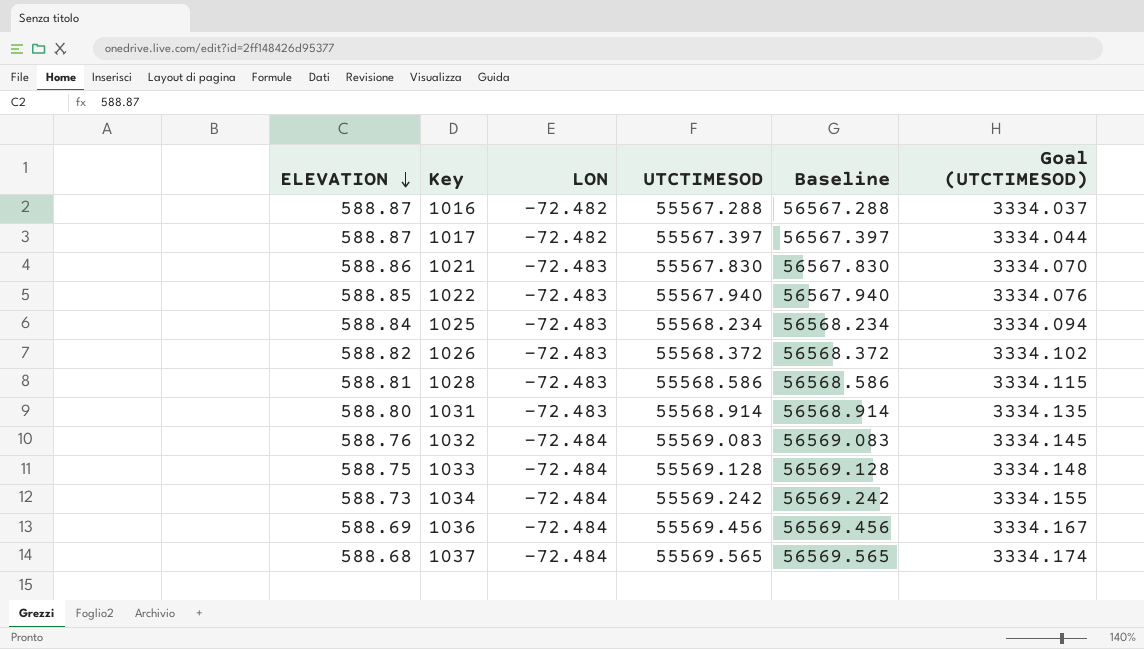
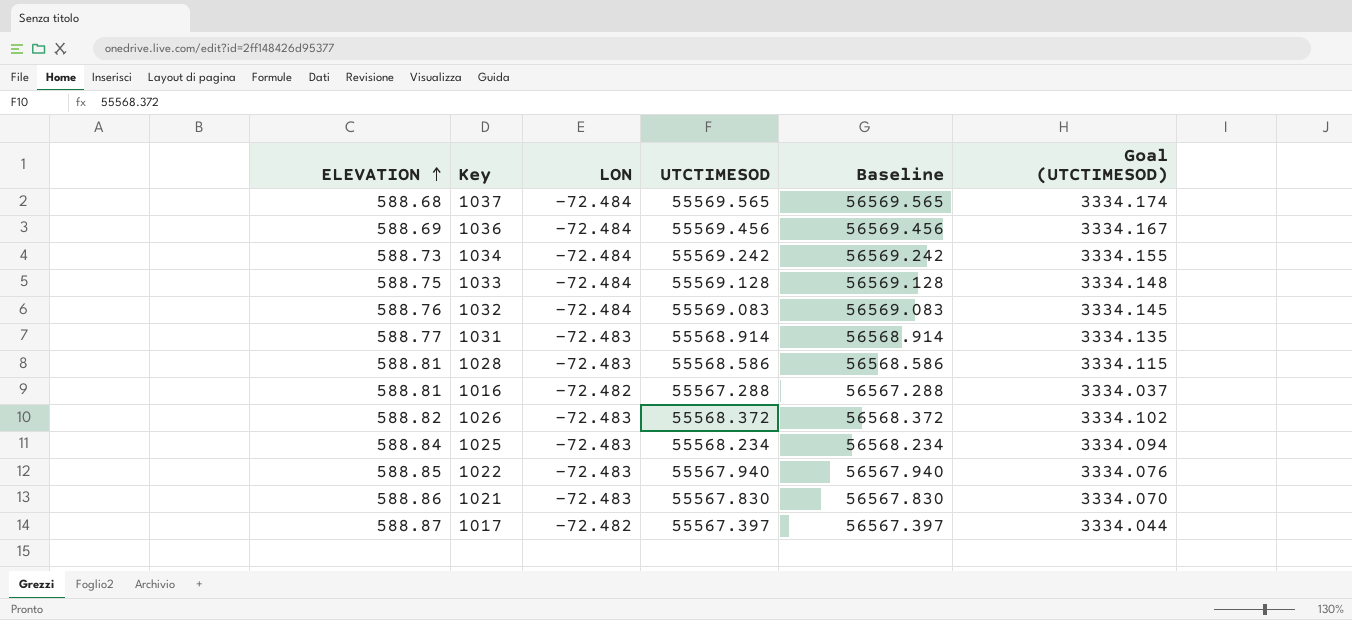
row order: ELEVATION descending -> ELEVATION ascending
1031 | ELEVATION: 588.80 -> 588.77
1016 | ELEVATION: 588.87 -> 588.81

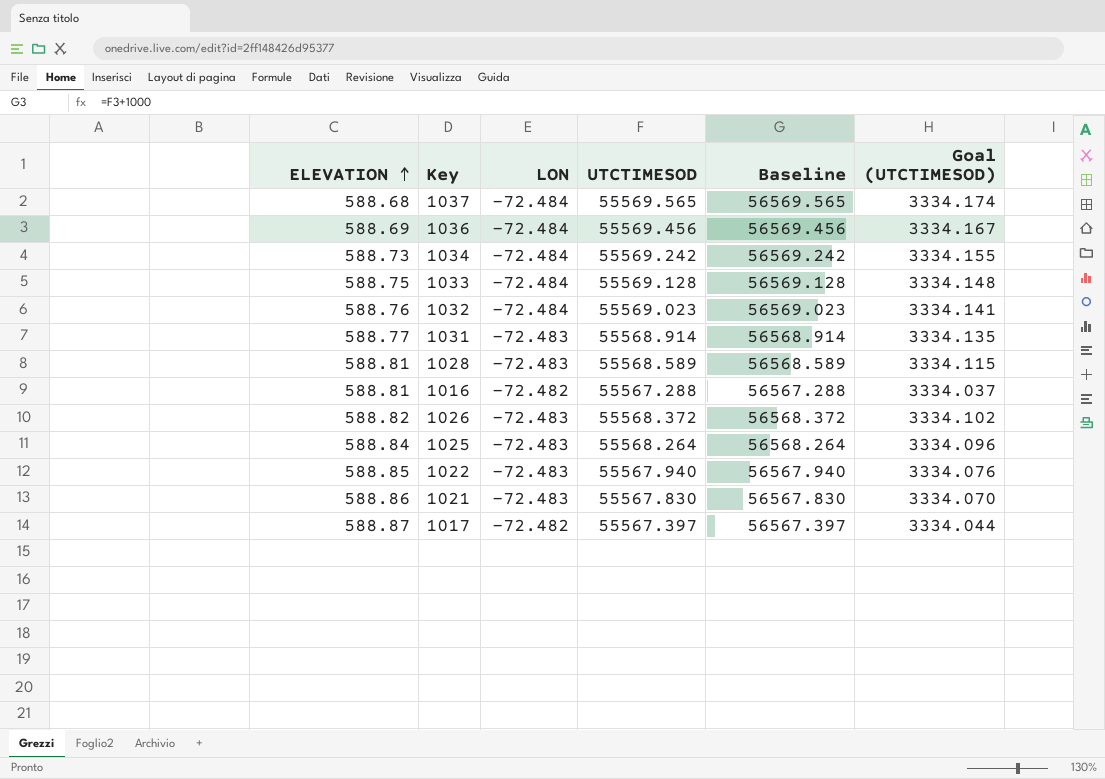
1032 | UTCTIMESOD: 55569.083 -> 55569.023
1032 | Baseline: 56569.083 -> 56569.023
1032 | Goal (UTCTIMESOD): 3334.145 -> 3334.141
1028 | UTCTIMESOD: 55568.586 -> 55568.589
1028 | Baseline: 56568.586 -> 56568.589
1025 | UTCTIMESOD: 55568.234 -> 55568.264
1025 | Baseline: 56568.234 -> 56568.264
1025 | Goal (UTCTIMESOD): 3334.094 -> 3334.096

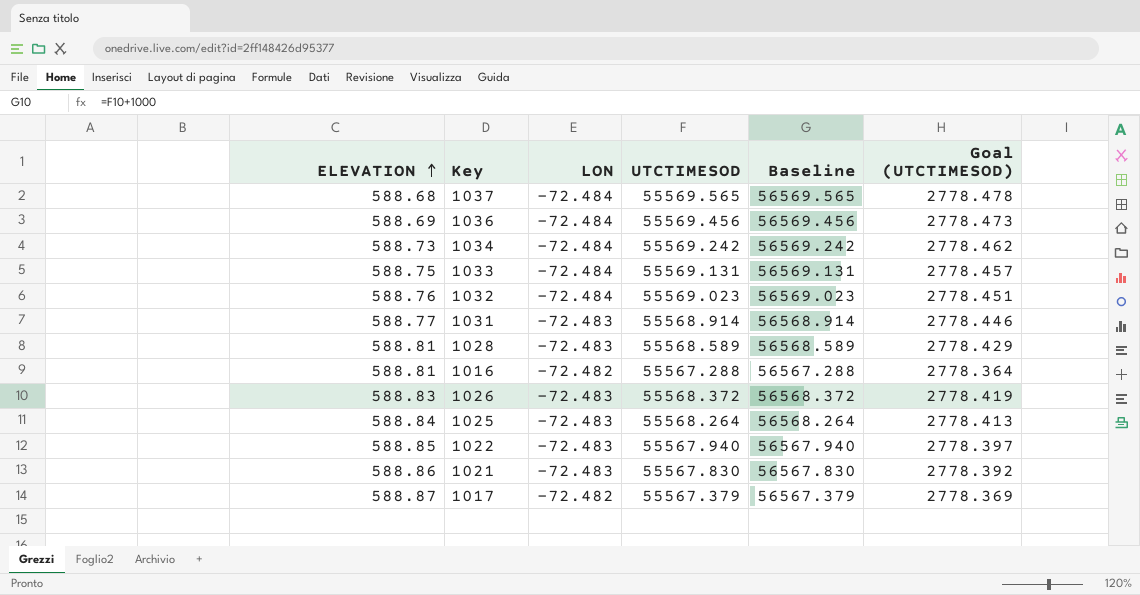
column Goal (UTCTIMESOD) | formula: [UTCTIMESOD] * 0.06 -> [UTCTIMESOD] * 0.05
1033 | UTCTIMESOD: 55569.128 -> 55569.131
1033 | Baseline: 56569.128 -> 56569.131
1026 | ELEVATION: 588.82 -> 588.83
1017 | UTCTIMESOD: 55567.397 -> 55567.379
1017 | Baseline: 56567.397 -> 56567.379

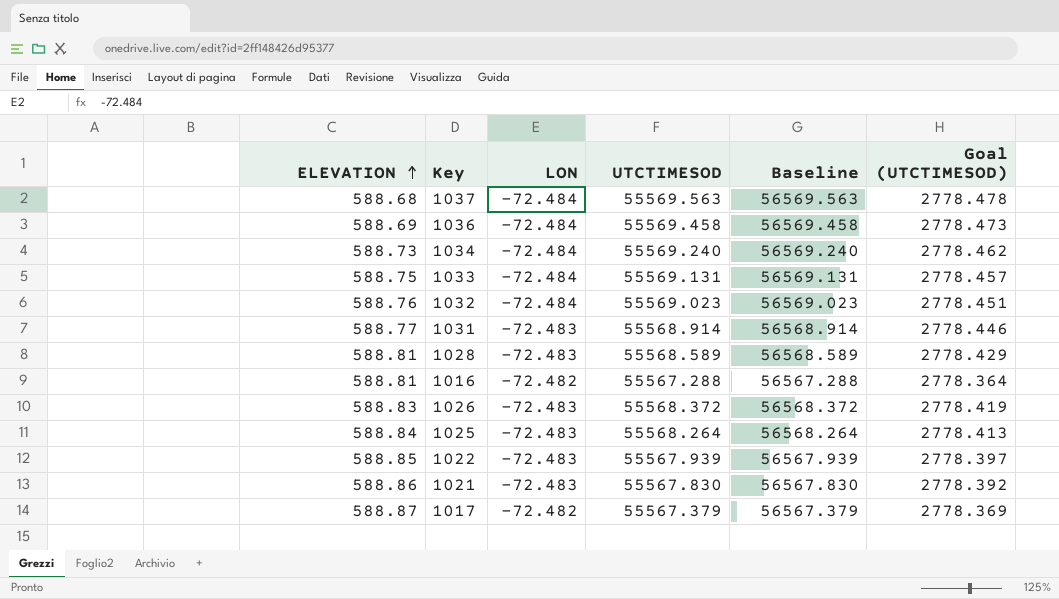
1037 | UTCTIMESOD: 55569.565 -> 55569.563
1037 | Baseline: 56569.565 -> 56569.563
1036 | UTCTIMESOD: 55569.456 -> 55569.458
1036 | Baseline: 56569.456 -> 56569.458
1034 | UTCTIMESOD: 55569.242 -> 55569.240
1034 | Baseline: 56569.242 -> 56569.240
1022 | UTCTIMESOD: 55567.940 -> 55567.939
1022 | Baseline: 56567.940 -> 56567.939

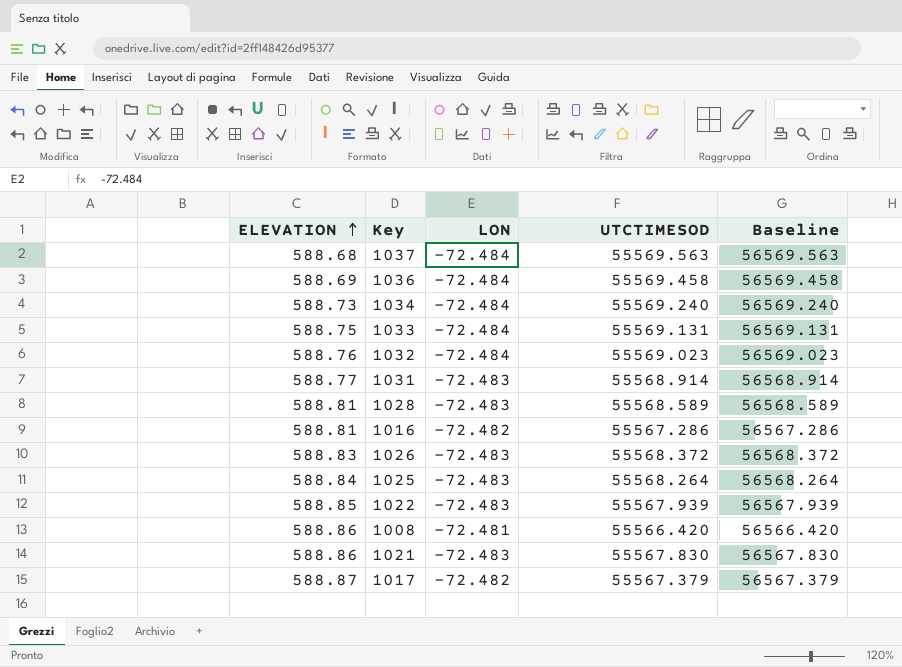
column Goal (UTCTIMESOD) | formula: [UTCTIMESOD] * 0.05 -> none
1016 | UTCTIMESOD: 55567.288 -> 55567.286
1016 | Baseline: 56567.288 -> 56567.286
row 1008: none -> 588.86 | -72.481 | 55566.420 | 56566.420

